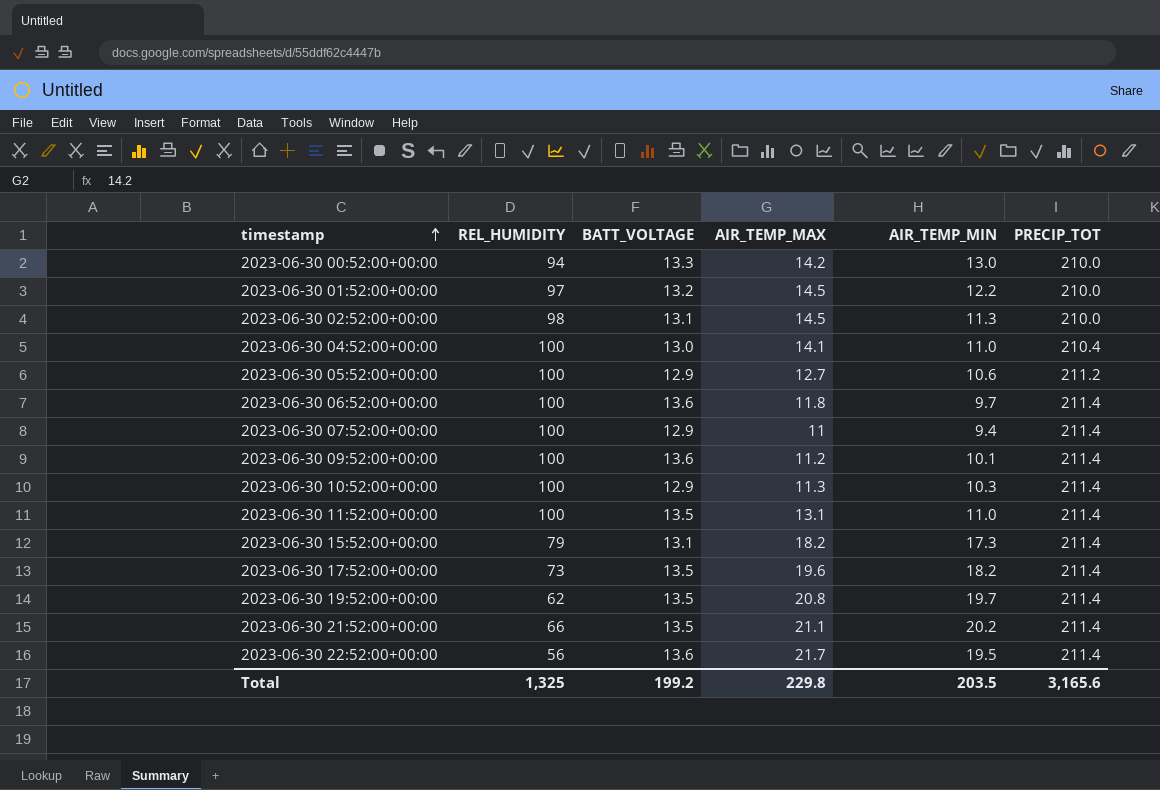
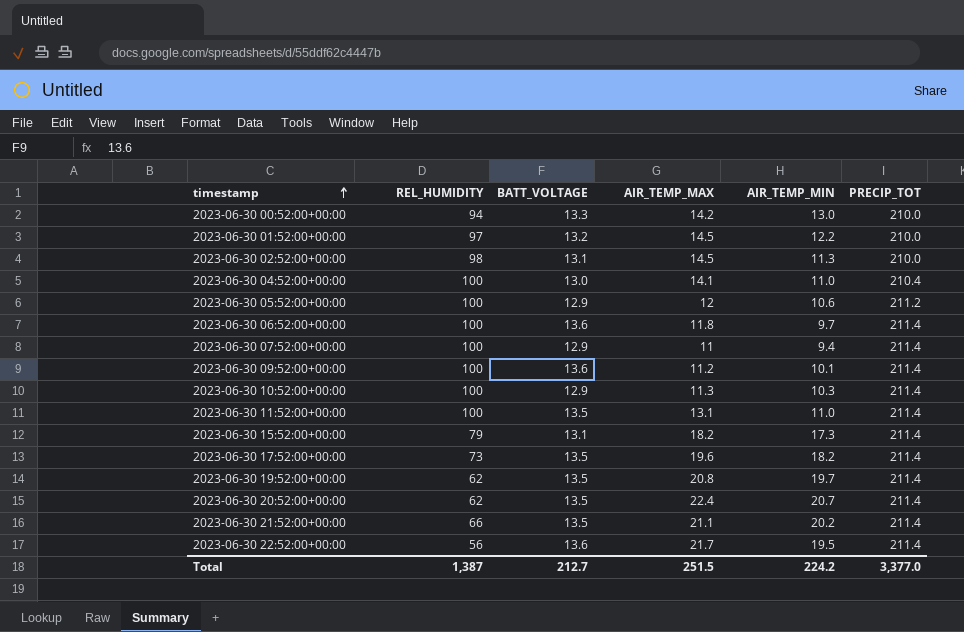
2023-06-30 05:52:00+00:00 | AIR_TEMP_MAX: 12.7 -> 12
row 2023-06-30 20:52:00+00:00: none -> 62 | 13.5 | 22.4 | 20.7 | 211.4
Total | REL_HUMIDITY: 1,325 -> 1,387
Total | BATT_VOLTAGE: 199.2 -> 212.7
Total | AIR_TEMP_MAX: 229.8 -> 251.5
Total | AIR_TEMP_MIN: 203.5 -> 224.2
Total | PRECIP_TOT: 3,165.6 -> 3,377.0

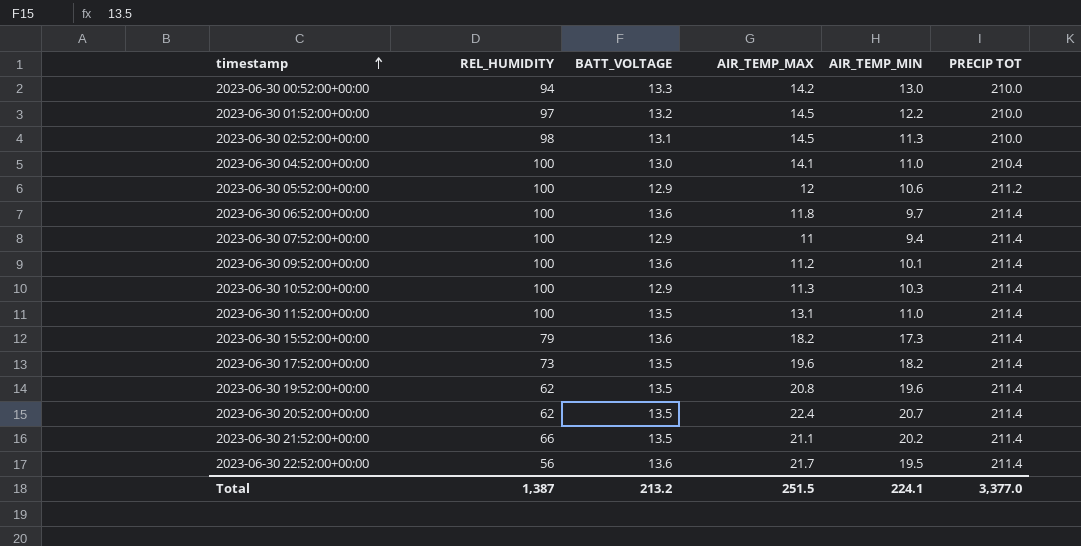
column name: PRECIP_TOT -> PRECIP TOT
2023-06-30 15:52:00+00:00 | BATT_VOLTAGE: 13.1 -> 13.6
2023-06-30 19:52:00+00:00 | AIR_TEMP_MIN: 19.7 -> 19.6
Total | BATT_VOLTAGE: 212.7 -> 213.2
Total | AIR_TEMP_MIN: 224.2 -> 224.1

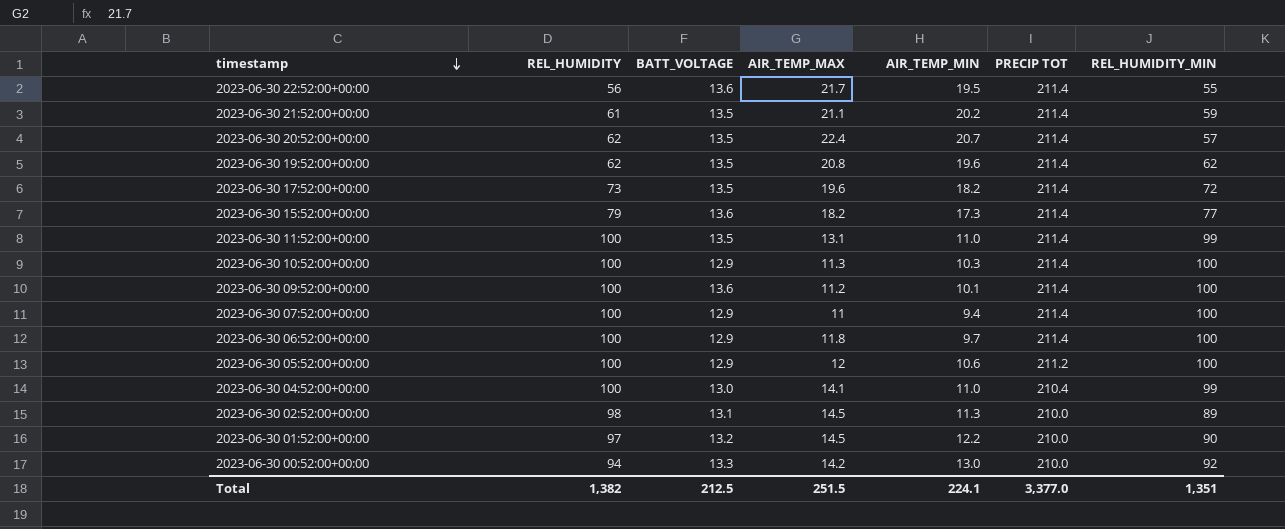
row order: timestamp ascending -> timestamp descending
column REL_HUMIDITY_MIN | position: none -> 7
2023-06-30 21:52:00+00:00 | REL_HUMIDITY: 66 -> 61
2023-06-30 06:52:00+00:00 | BATT_VOLTAGE: 13.6 -> 12.9
Total | REL_HUMIDITY: 1,387 -> 1,382
Total | BATT_VOLTAGE: 213.2 -> 212.5

